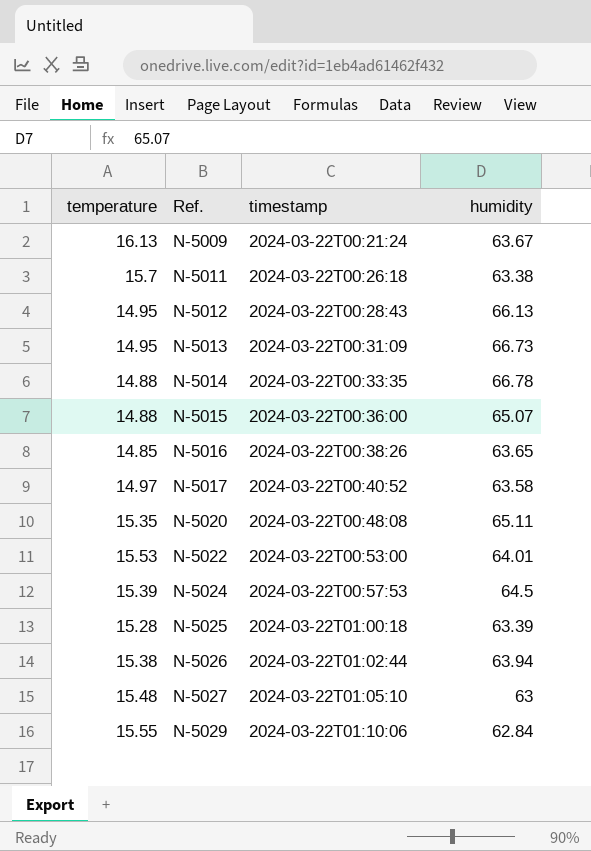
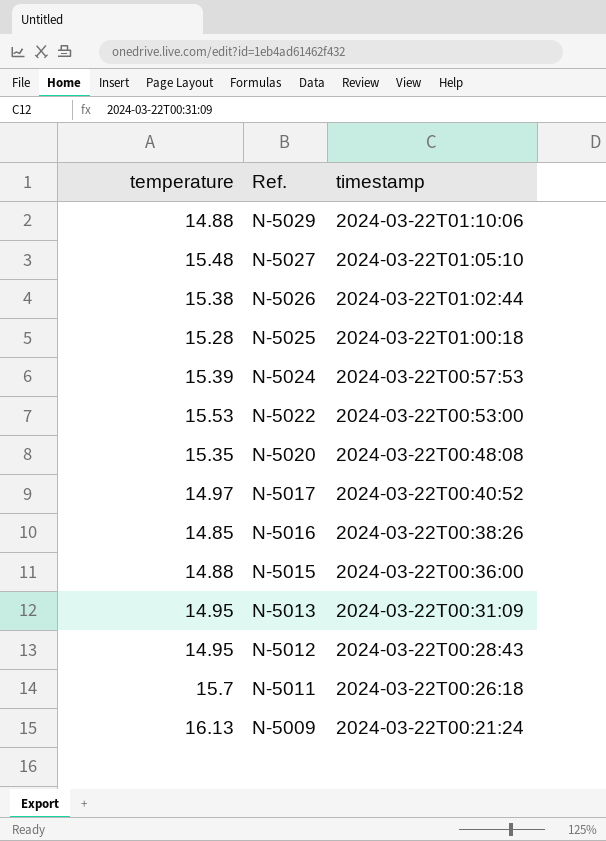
row order: Ref. ascending -> Ref. descending
column humidity | position: 4 -> none
row N-5014: 14.88 | 2024-03-22T00:33:35 | 66.78 -> none
N-5029 | temperature: 15.55 -> 14.88

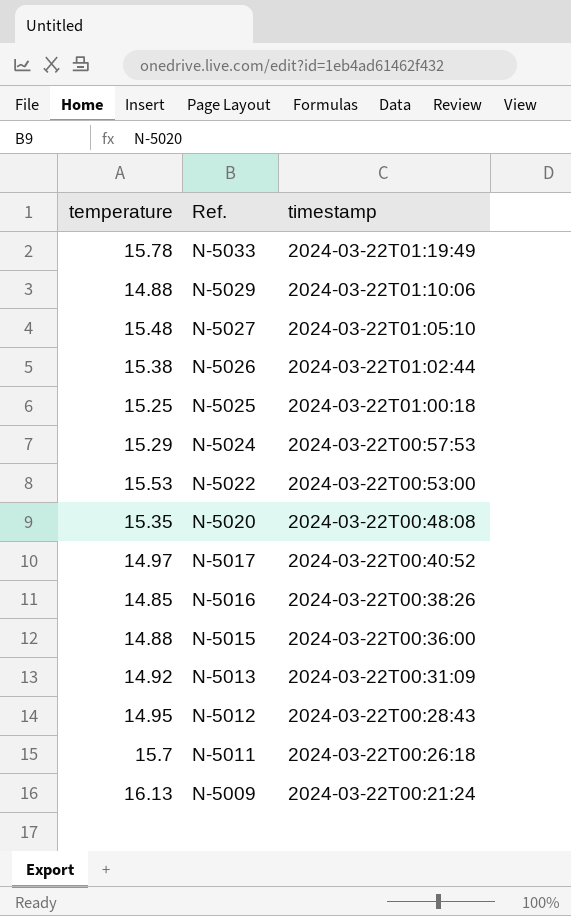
row N-5033: none -> 15.78 | 2024-03-22T01:19:49
N-5025 | temperature: 15.28 -> 15.25
N-5024 | temperature: 15.39 -> 15.29
N-5013 | temperature: 14.95 -> 14.92

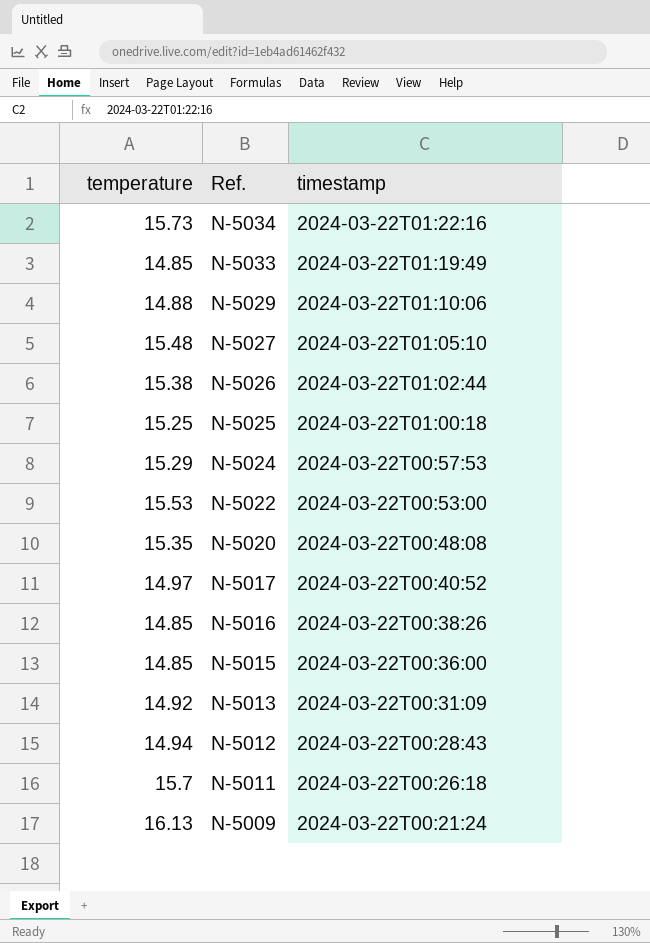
row N-5034: none -> 15.73 | 2024-03-22T01:22:16
N-5033 | temperature: 15.78 -> 14.85
N-5015 | temperature: 14.88 -> 14.85
N-5012 | temperature: 14.95 -> 14.94

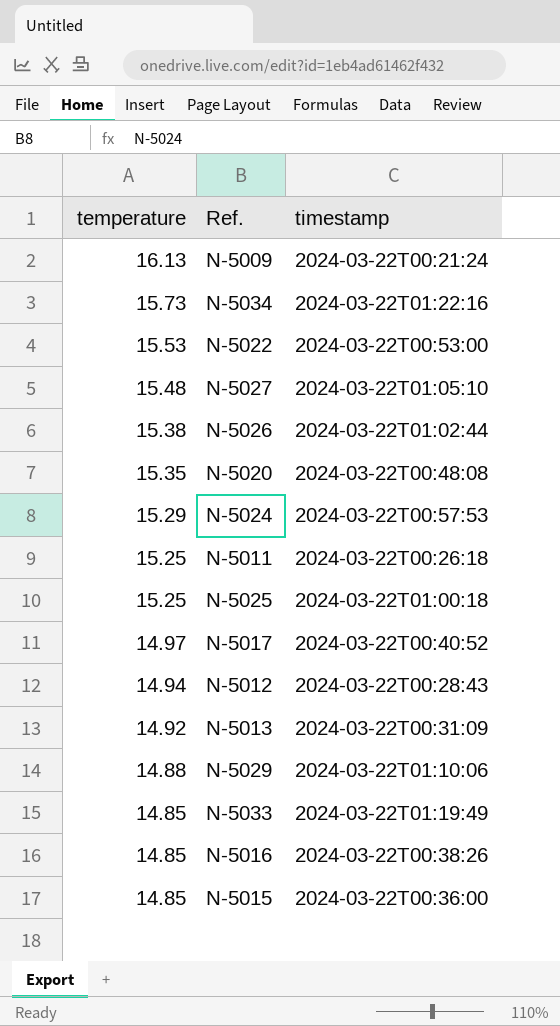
row order: Ref. descending -> temperature descending
N-5011 | temperature: 15.7 -> 15.25

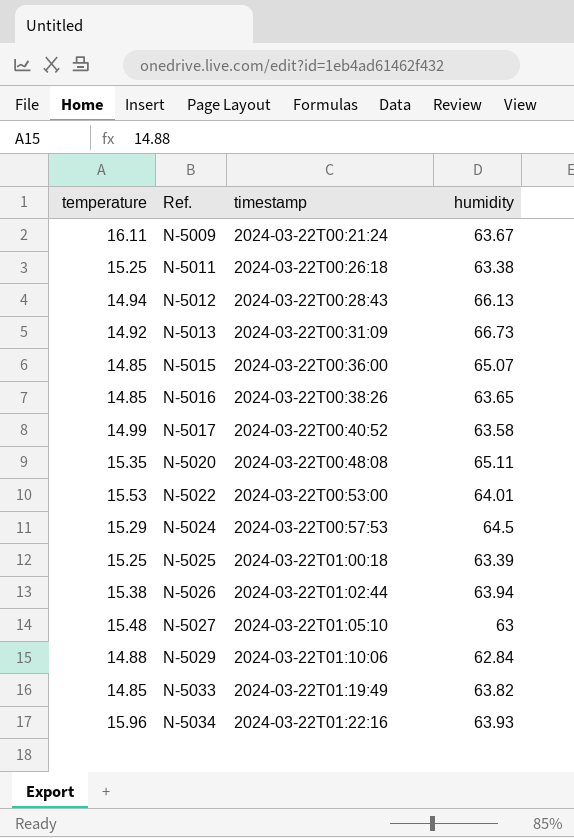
row order: temperature descending -> Ref. ascending
column humidity | position: none -> 4
N-5009 | temperature: 16.13 -> 16.11
N-5017 | temperature: 14.97 -> 14.99
N-5034 | temperature: 15.73 -> 15.96

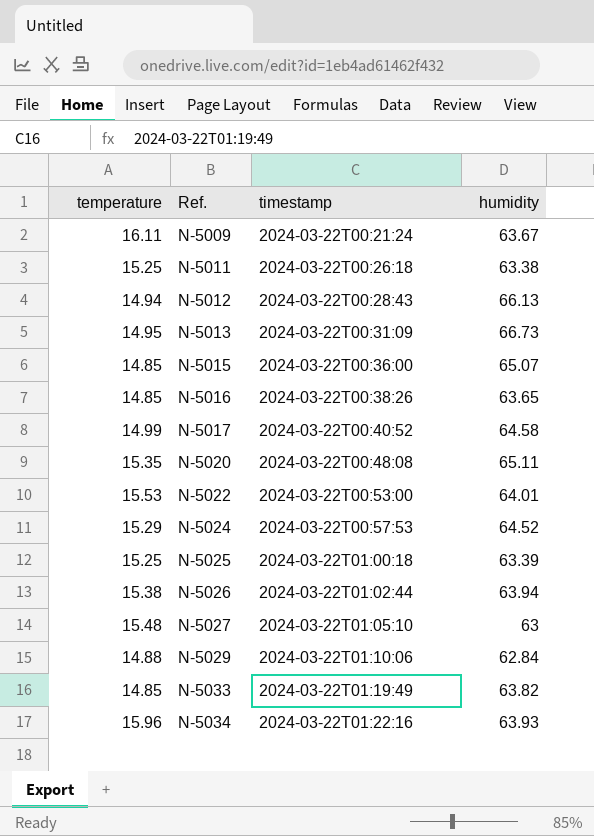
N-5013 | temperature: 14.92 -> 14.95
N-5017 | humidity: 63.58 -> 64.58
N-5024 | humidity: 64.5 -> 64.52

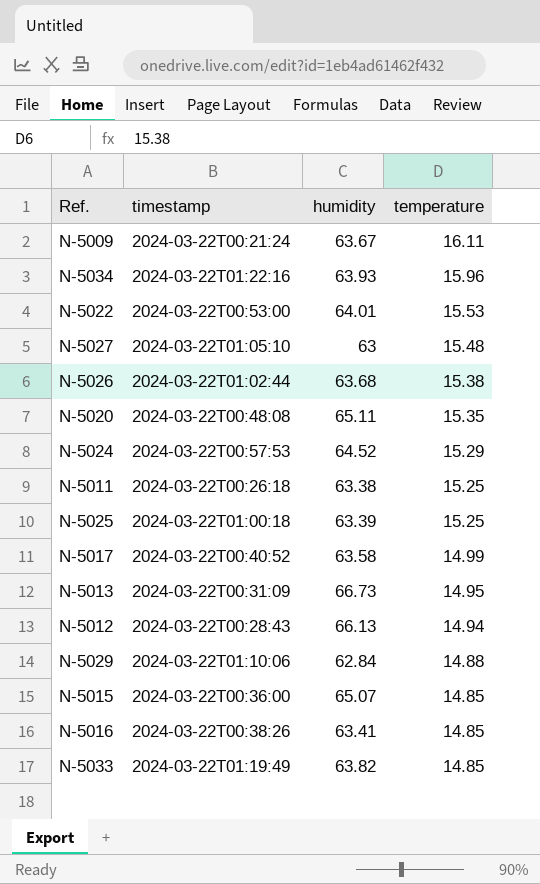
row order: Ref. ascending -> temperature descending
column temperature | position: 1 -> 4
N-5026 | humidity: 63.94 -> 63.68
N-5017 | humidity: 64.58 -> 63.58
N-5016 | humidity: 63.65 -> 63.41

